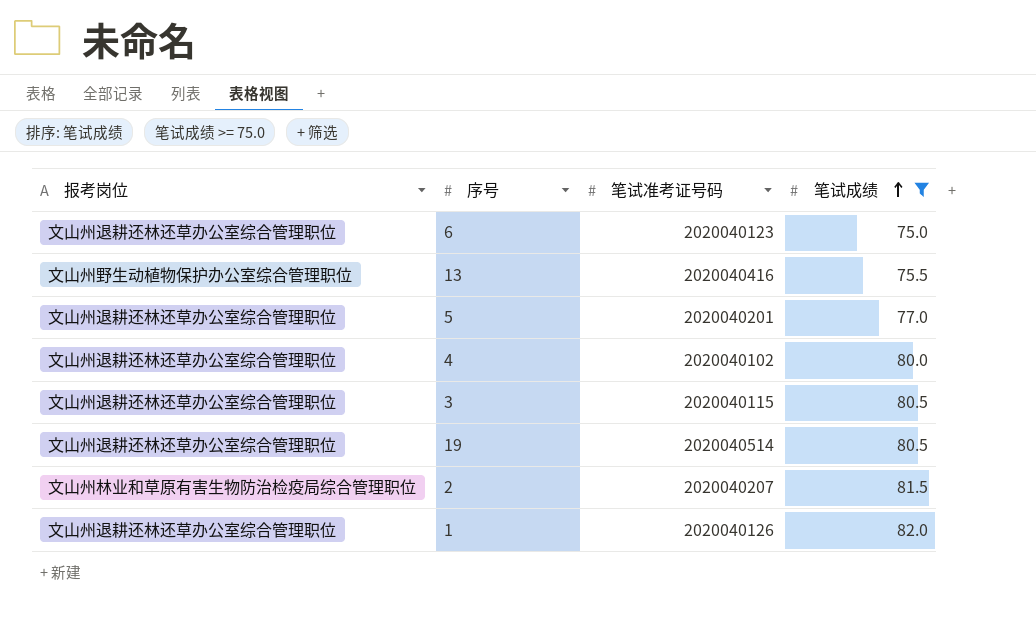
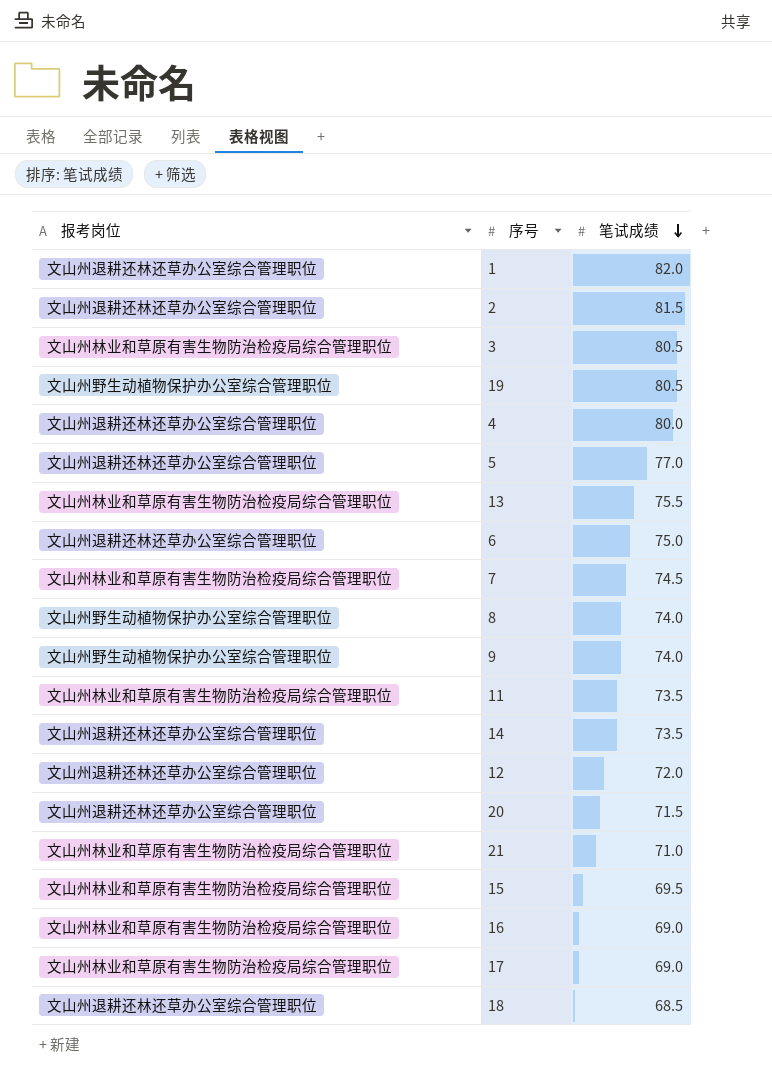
filter: 笔试成绩 >= 75.0 -> none
row order: 笔试成绩 ascending -> 笔试成绩 descending
column 笔试准考证号码 | position: 3 -> none
2 | 报考岗位: 文山州林业和草原有害生物防治检疫局综合管理职位 -> 文山州退耕还林还草办公室综合管理职位
3 | 报考岗位: 文山州退耕还林还草办公室综合管理职位 -> 文山州林业和草原有害生物防治检疫局综合管理职位
19 | 报考岗位: 文山州退耕还林还草办公室综合管理职位 -> 文山州野生动植物保护办公室综合管理职位
13 | 报考岗位: 文山州野生动植物保护办公室综合管理职位 -> 文山州林业和草原有害生物防治检疫局综合管理职位

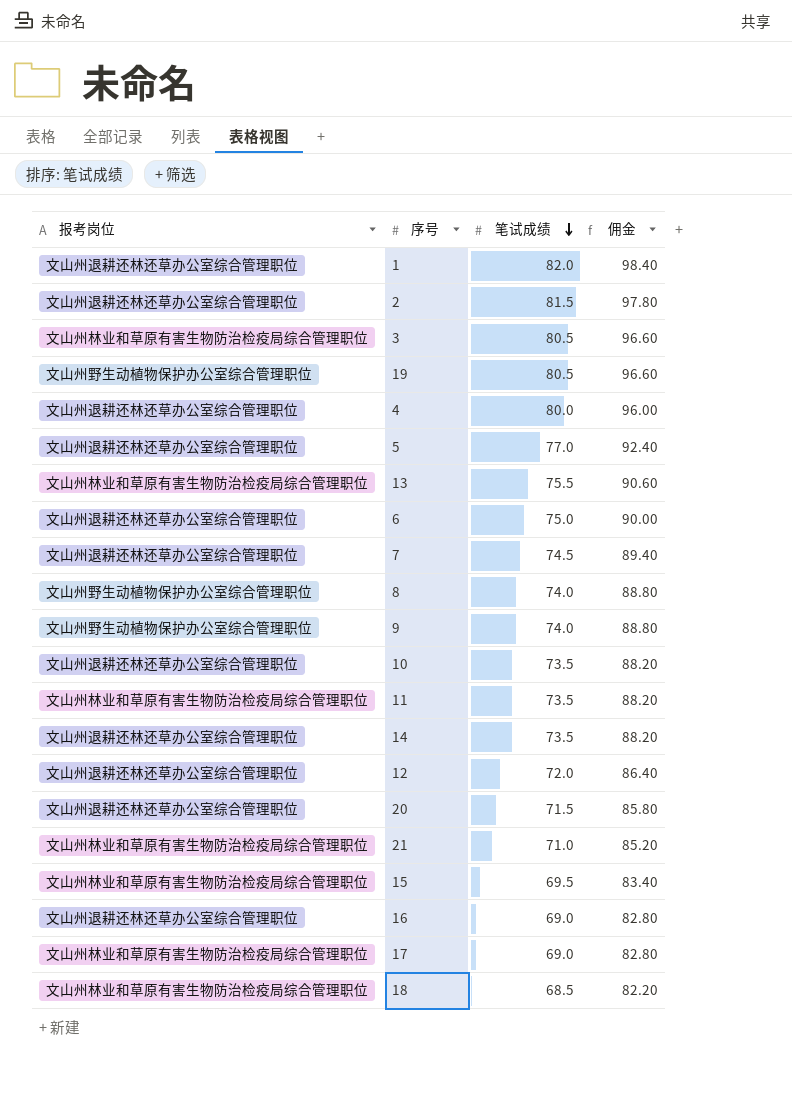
column 佣金 | formula: none -> [笔试成绩] * 1.2
7 | 报考岗位: 文山州林业和草原有害生物防治检疫局综合管理职位 -> 文山州退耕还林还草办公室综合管理职位
row 10: none -> 文山州退耕还林还草办公室综合管理职位 | 73.5 | 88.20
16 | 报考岗位: 文山州林业和草原有害生物防治检疫局综合管理职位 -> 文山州退耕还林还草办公室综合管理职位
18 | 报考岗位: 文山州退耕还林还草办公室综合管理职位 -> 文山州林业和草原有害生物防治检疫局综合管理职位

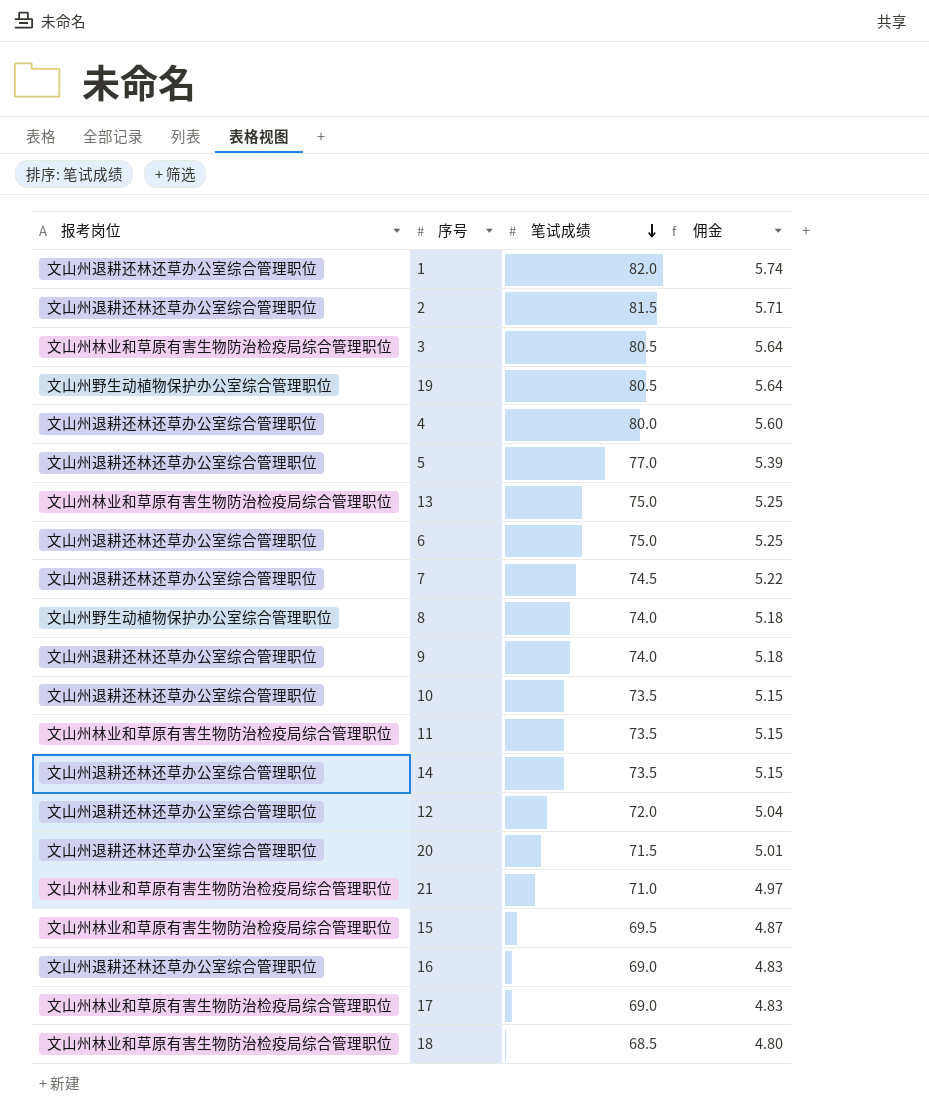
column 佣金 | formula: [笔试成绩] * 1.2 -> [笔试成绩] * 0.07
13 | 笔试成绩: 75.5 -> 75.0
9 | 报考岗位: 文山州野生动植物保护办公室综合管理职位 -> 文山州退耕还林还草办公室综合管理职位

